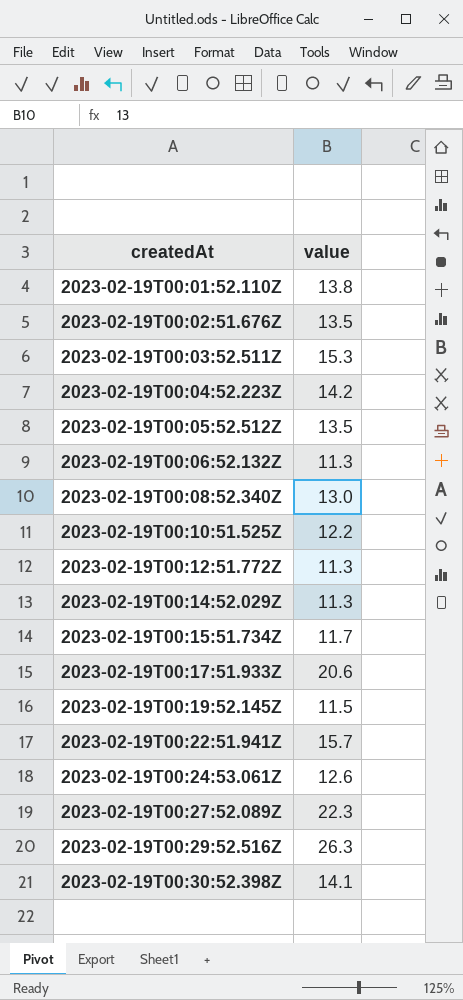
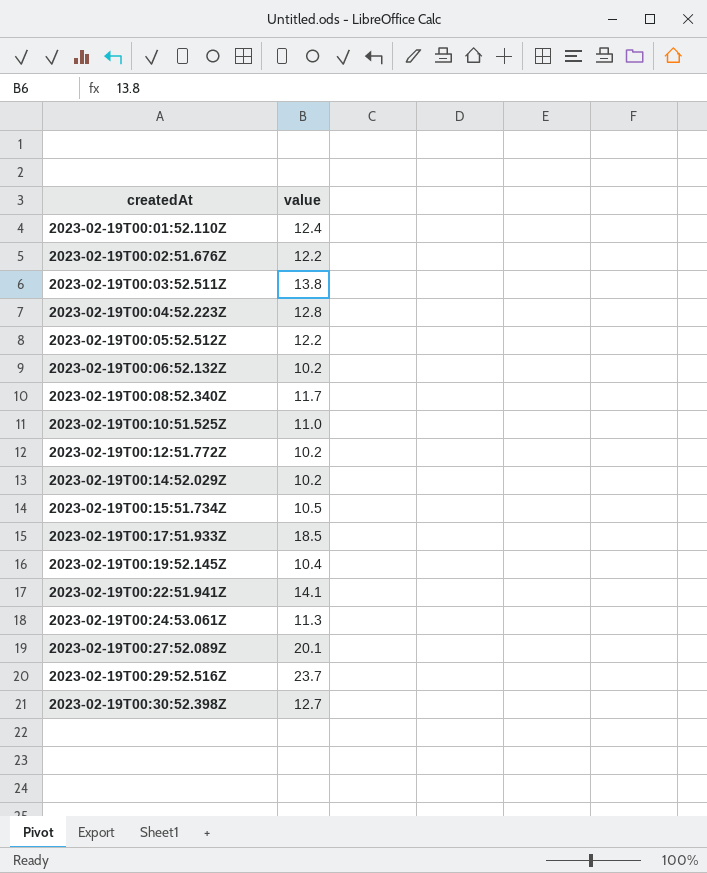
2023-02-19T00:01:52.110Z | value: 13.8 -> 12.4
2023-02-19T00:02:51.676Z | value: 13.5 -> 12.2
2023-02-19T00:03:52.511Z | value: 15.3 -> 13.8
2023-02-19T00:04:52.223Z | value: 14.2 -> 12.8
2023-02-19T00:05:52.512Z | value: 13.5 -> 12.2
2023-02-19T00:06:52.132Z | value: 11.3 -> 10.2
2023-02-19T00:08:52.340Z | value: 13.0 -> 11.7
2023-02-19T00:10:51.525Z | value: 12.2 -> 11.0
2023-02-19T00:12:51.772Z | value: 11.3 -> 10.2
2023-02-19T00:14:52.029Z | value: 11.3 -> 10.2
2023-02-19T00:15:51.734Z | value: 11.7 -> 10.5
2023-02-19T00:17:51.933Z | value: 20.6 -> 18.5
2023-02-19T00:19:52.145Z | value: 11.5 -> 10.4
2023-02-19T00:22:51.941Z | value: 15.7 -> 14.1
2023-02-19T00:24:53.061Z | value: 12.6 -> 11.3
2023-02-19T00:27:52.089Z | value: 22.3 -> 20.1
2023-02-19T00:29:52.516Z | value: 26.3 -> 23.7
2023-02-19T00:30:52.398Z | value: 14.1 -> 12.7

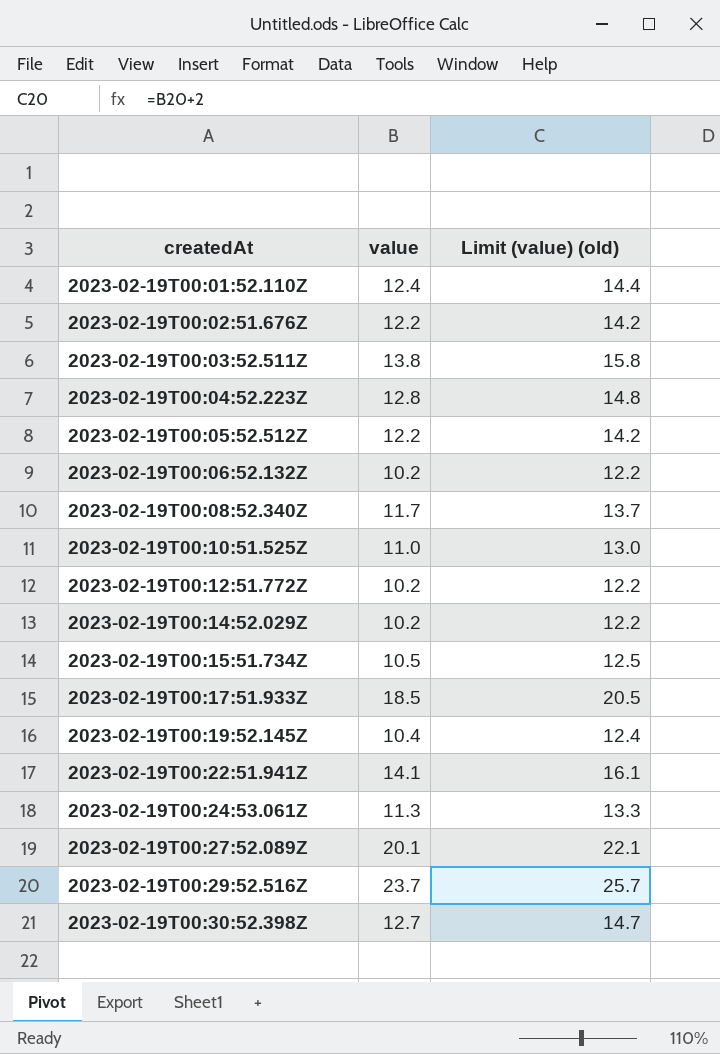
column Limit (value) (old) | formula: none -> [value] + 2

